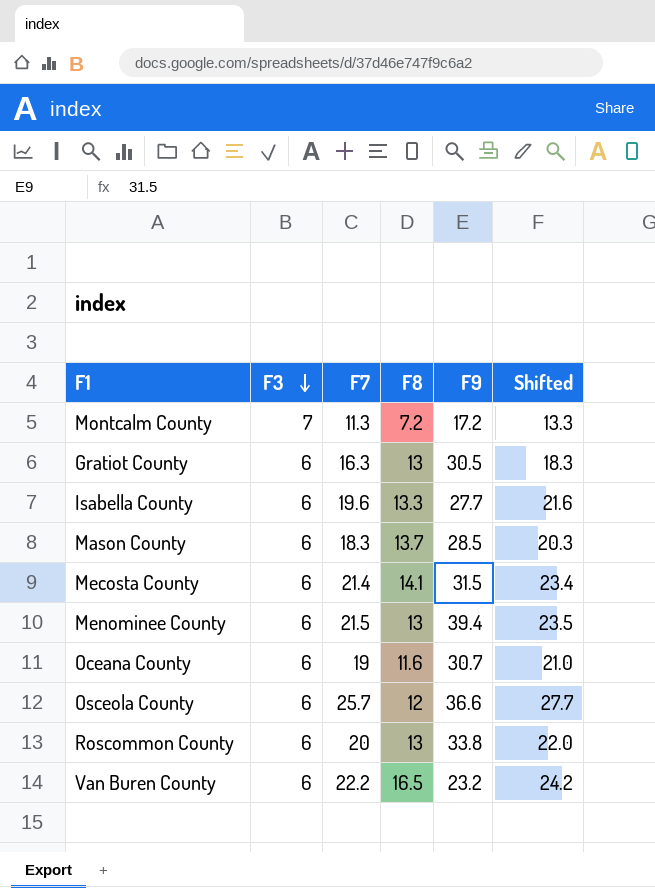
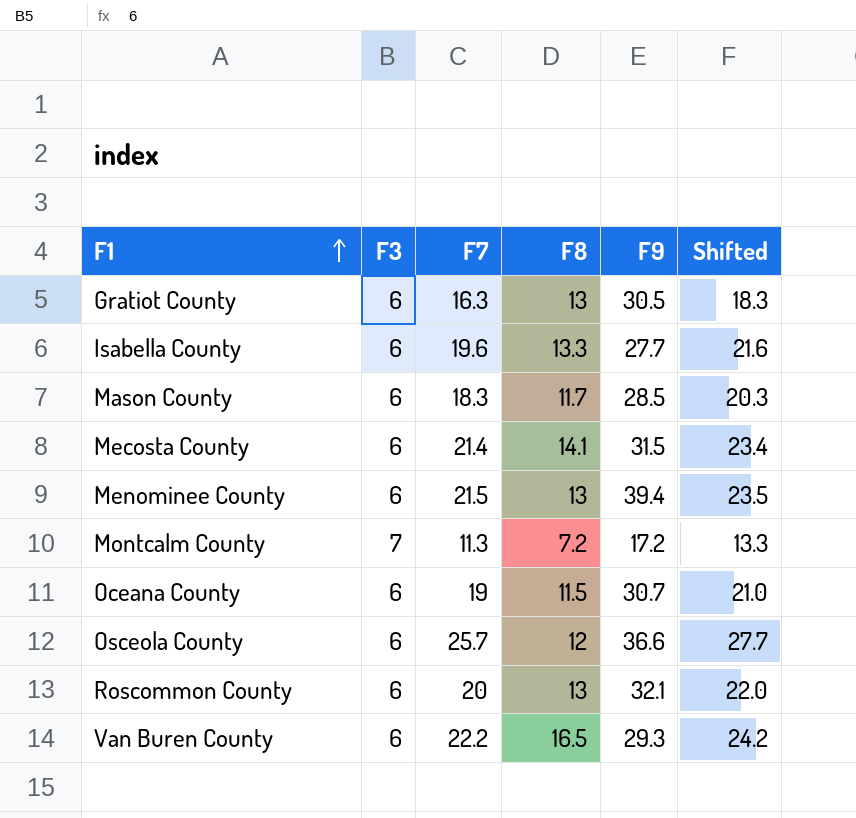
row order: F3 descending -> F1 ascending
Mason County | F8: 13.7 -> 11.7
Oceana County | F8: 11.6 -> 11.5
Roscommon County | F9: 33.8 -> 32.1
Van Buren County | F9: 23.2 -> 29.3

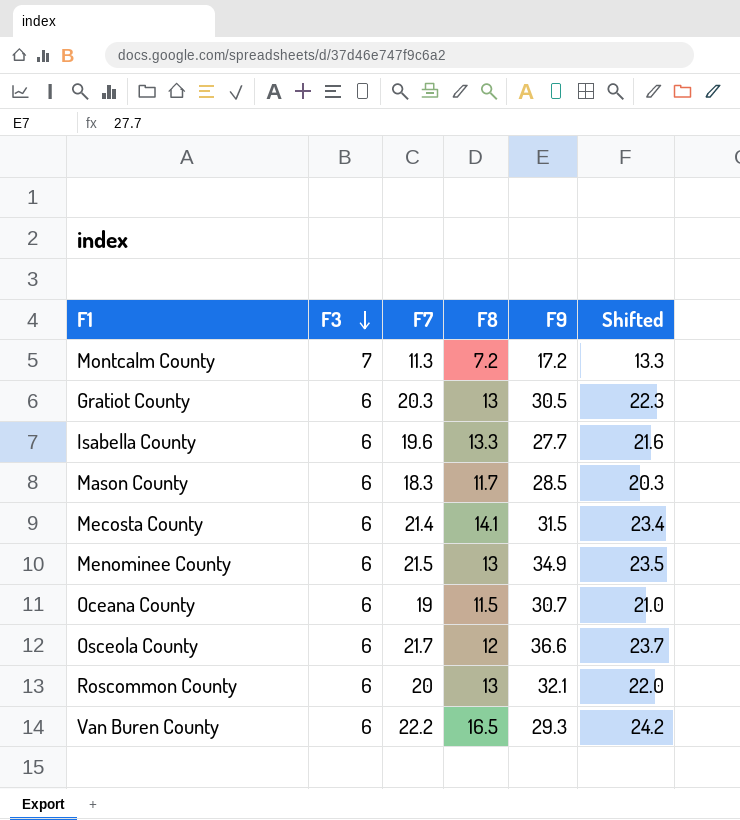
row order: F1 ascending -> F3 descending
Gratiot County | F7: 16.3 -> 20.3
Gratiot County | Shifted: 18.3 -> 22.3
Menominee County | F9: 39.4 -> 34.9
Osceola County | F7: 25.7 -> 21.7
Osceola County | Shifted: 27.7 -> 23.7

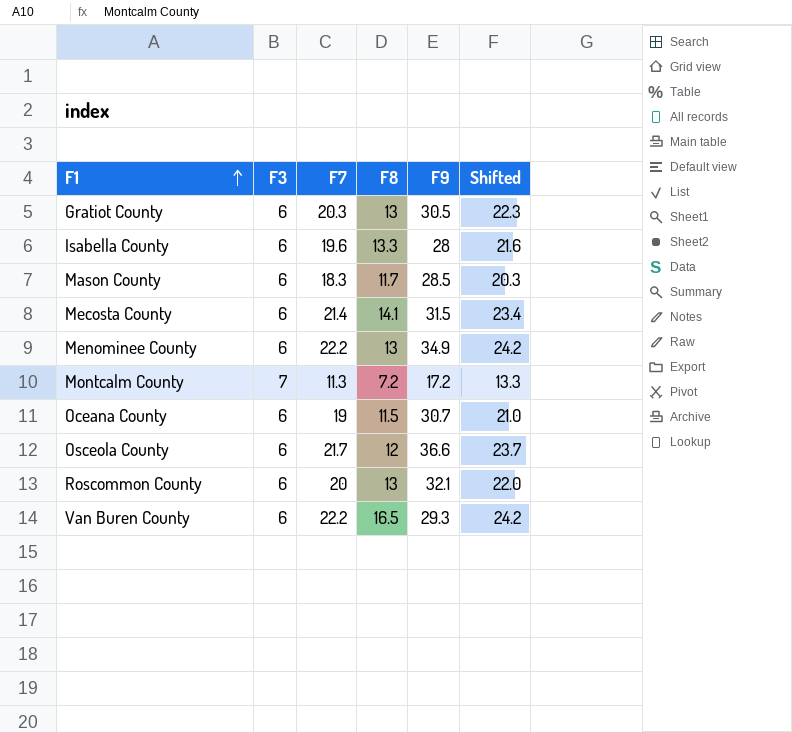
row order: F3 descending -> F1 ascending
Isabella County | F9: 27.7 -> 28
Menominee County | F7: 21.5 -> 22.2
Menominee County | Shifted: 23.5 -> 24.2

